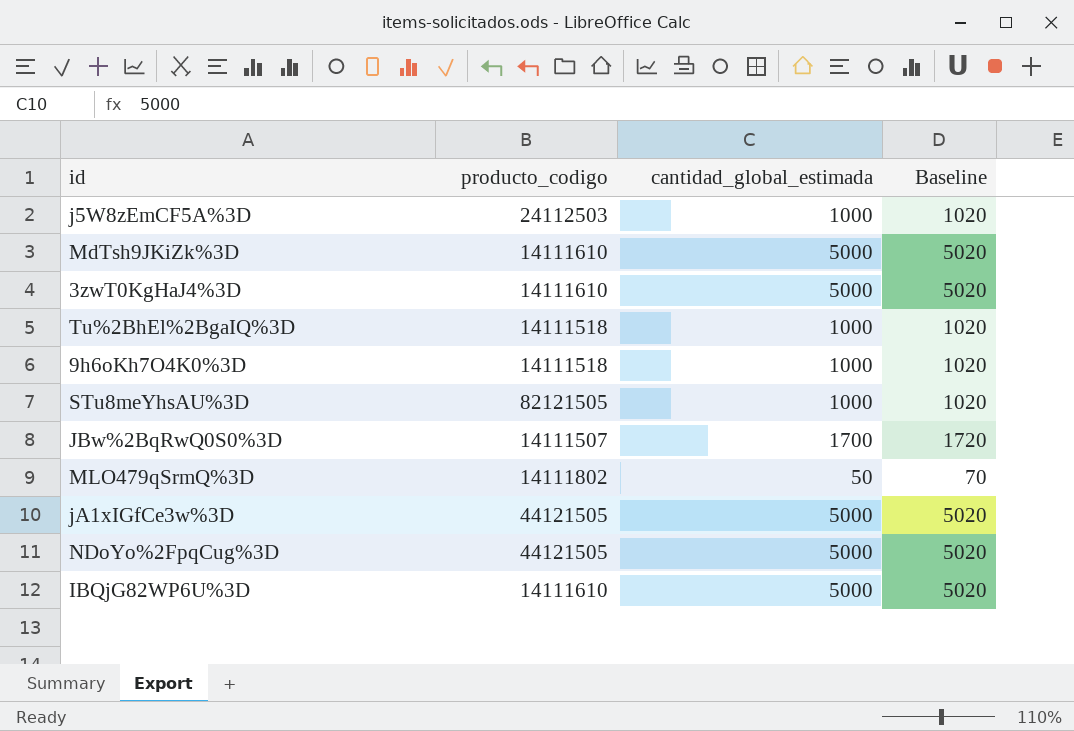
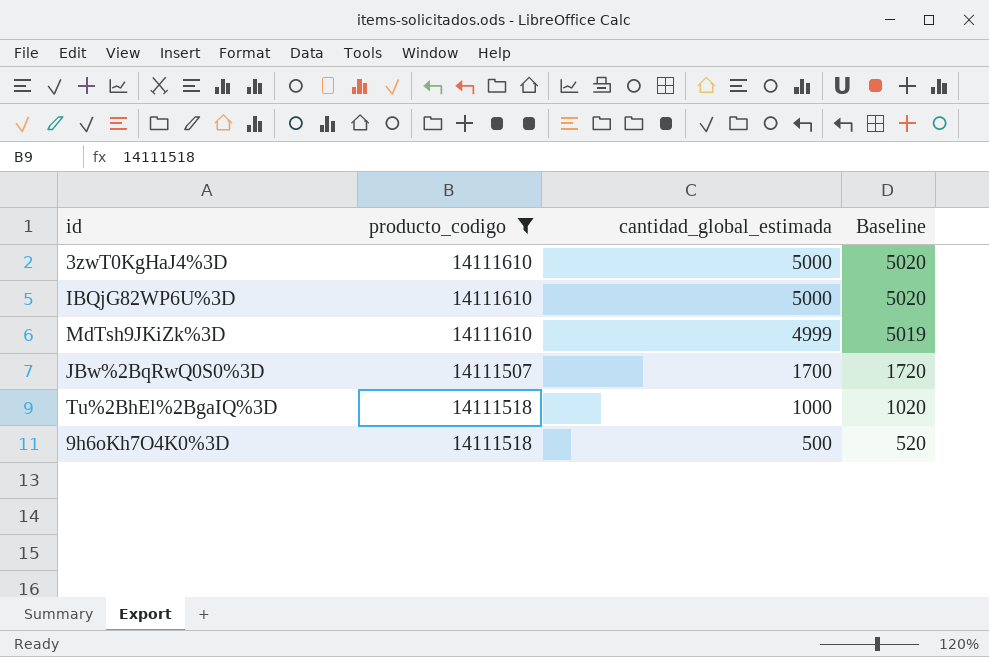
filter: none -> producto_codigo <= 14111610
row order: none -> cantidad_global_estimada descending
MdTsh9JKiZk%3D | cantidad_global_estimada: 5000 -> 4999
MdTsh9JKiZk%3D | Baseline: 5020 -> 5019
9h6oKh7O4K0%3D | cantidad_global_estimada: 1000 -> 500
9h6oKh7O4K0%3D | Baseline: 1020 -> 520

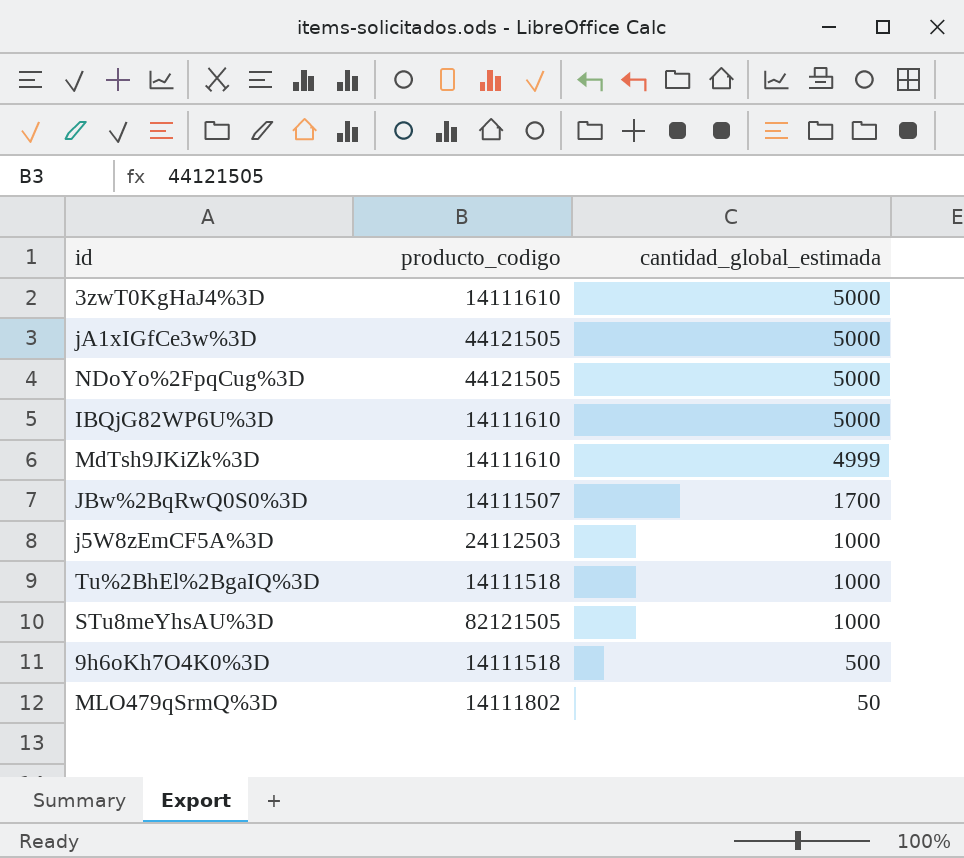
filter: producto_codigo <= 14111610 -> none
column Baseline | formula: [cantidad_global_estimada] + 20 -> none

